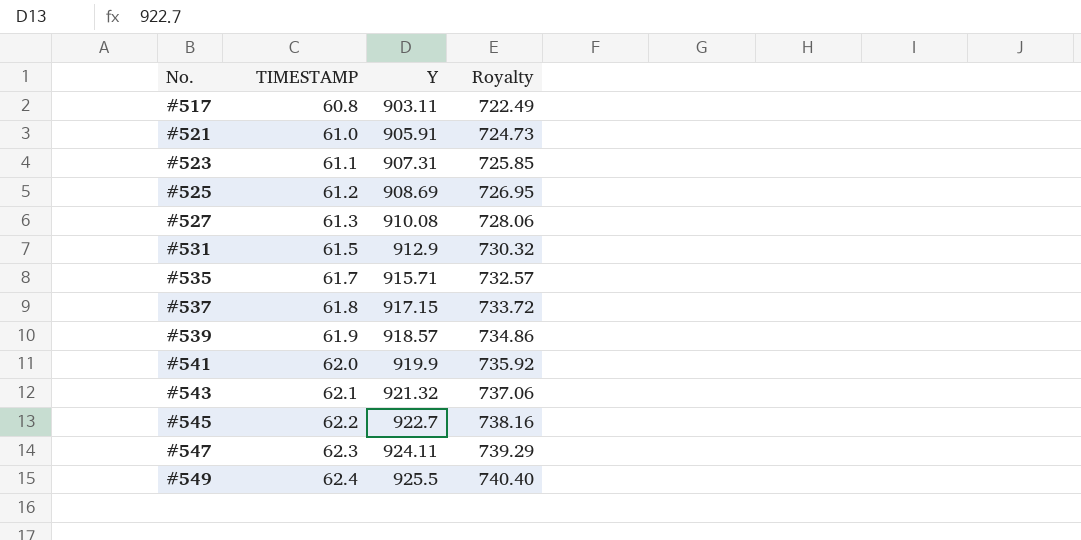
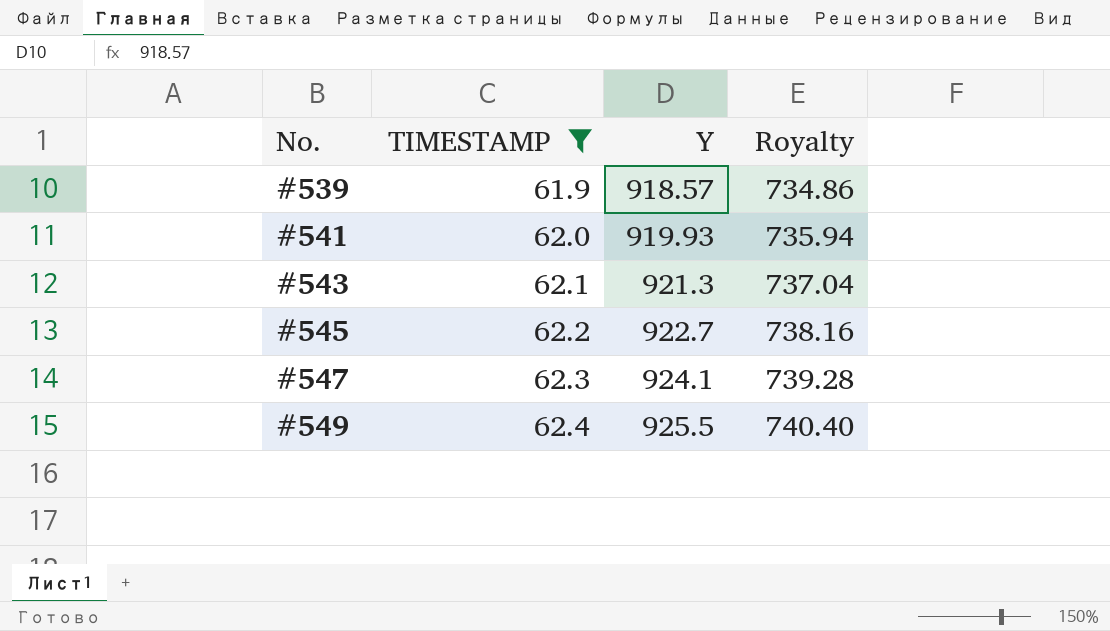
filter: none -> TIMESTAMP >= 61.9
#541 | Y: 919.9 -> 919.93
#541 | Royalty: 735.92 -> 735.94
#543 | Y: 921.32 -> 921.3
#543 | Royalty: 737.06 -> 737.04
#547 | Y: 924.11 -> 924.1
#547 | Royalty: 739.29 -> 739.28

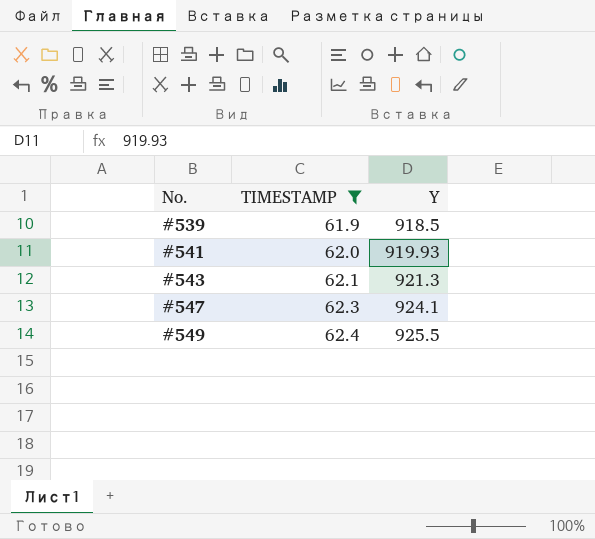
column Royalty | formula: [Y] * 0.8 -> none
row #545: 62.2 | 922.7 | 738.16 -> none
#539 | Y: 918.57 -> 918.5

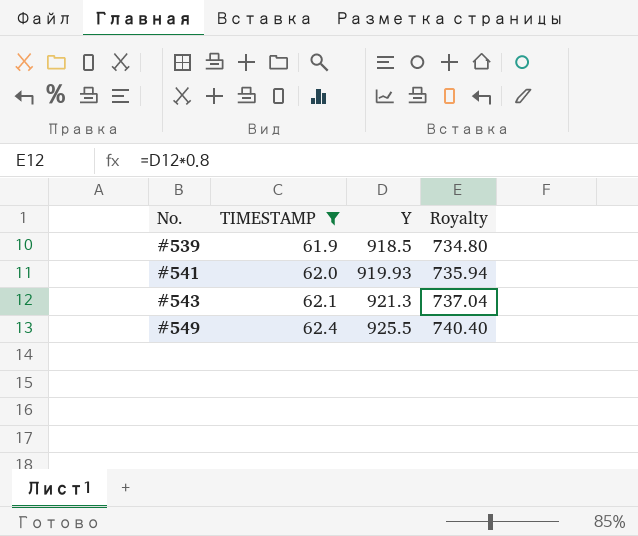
column Royalty | formula: none -> [Y] * 0.8
row #547: 62.3 | 924.1 -> none

